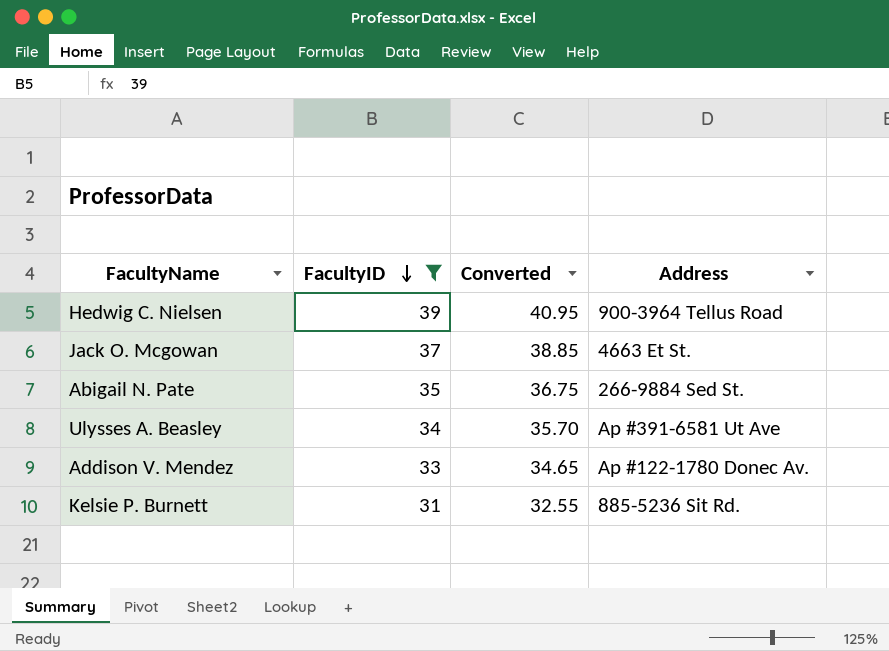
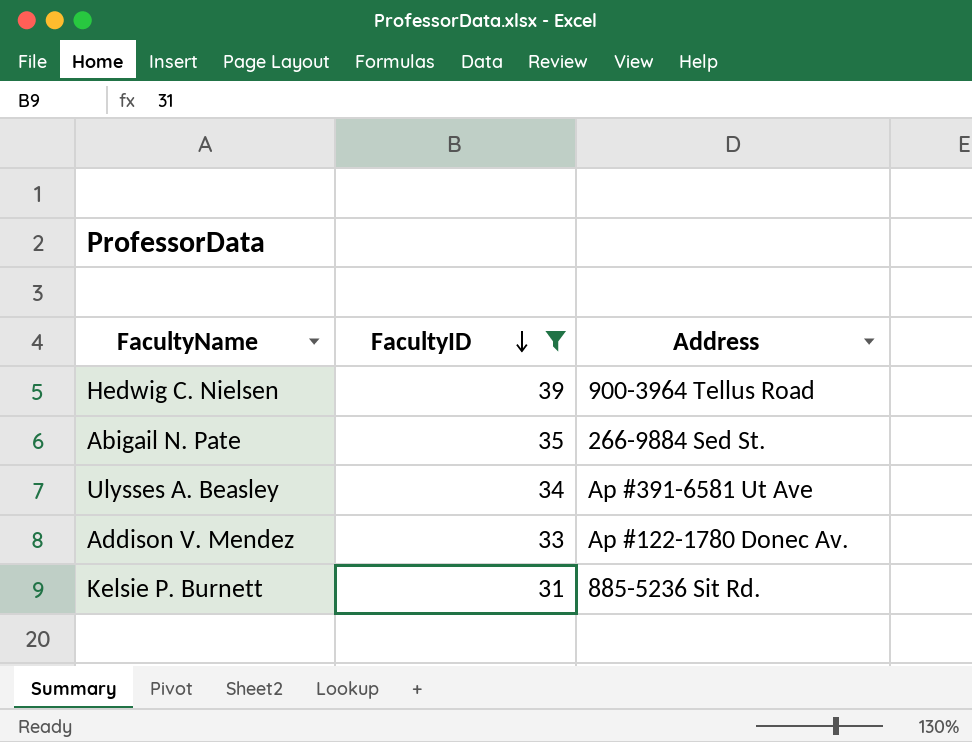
column Converted | formula: [FacultyID] * 1.05 -> none
row Jack O. Mcgowan: 37 | 38.85 | 4663 Et St. -> none

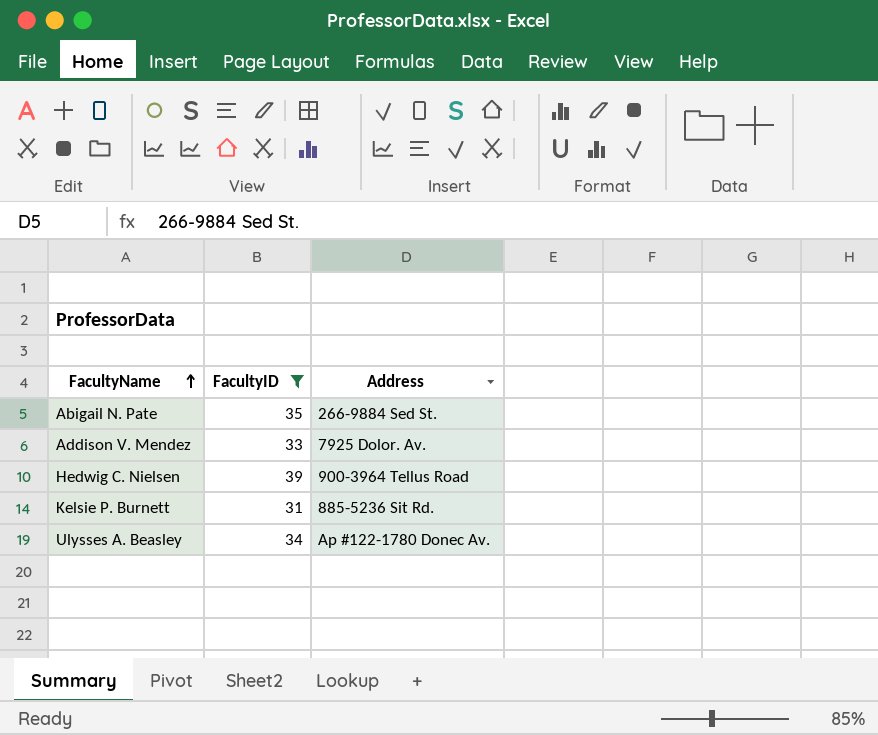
row order: FacultyID descending -> FacultyName ascending
Addison V. Mendez | Address: Ap #122-1780 Donec Av. -> 7925 Dolor. Av.
Ulysses A. Beasley | Address: Ap #391-6581 Ut Ave -> Ap #122-1780 Donec Av.

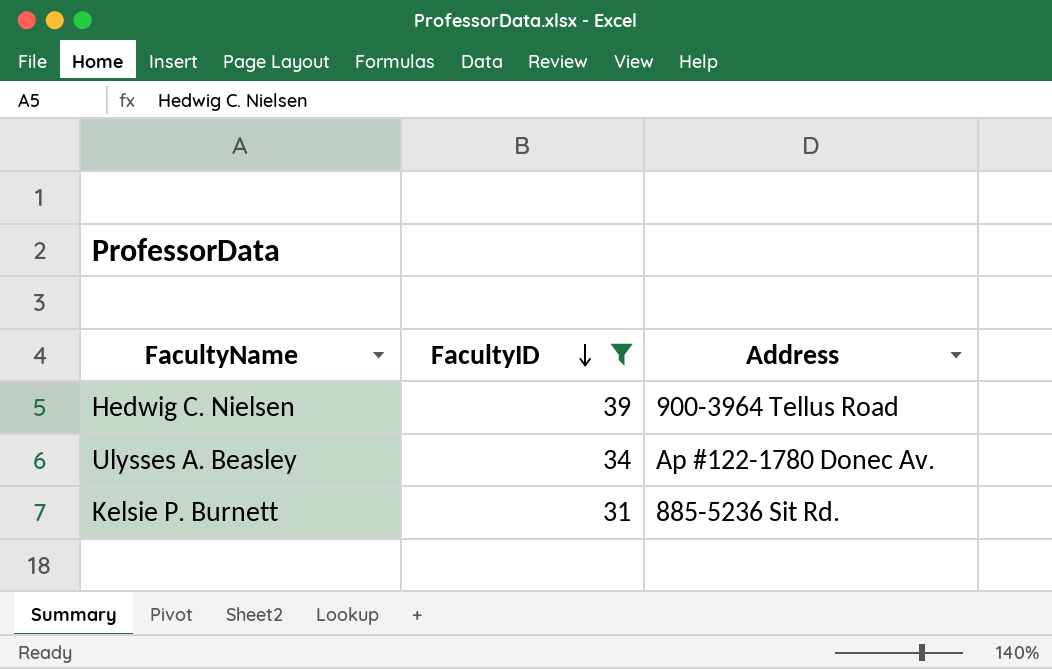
row order: FacultyName ascending -> FacultyID descending
row Abigail N. Pate: 35 | 266-9884 Sed St. -> none
row Addison V. Mendez: 33 | 7925 Dolor. Av. -> none

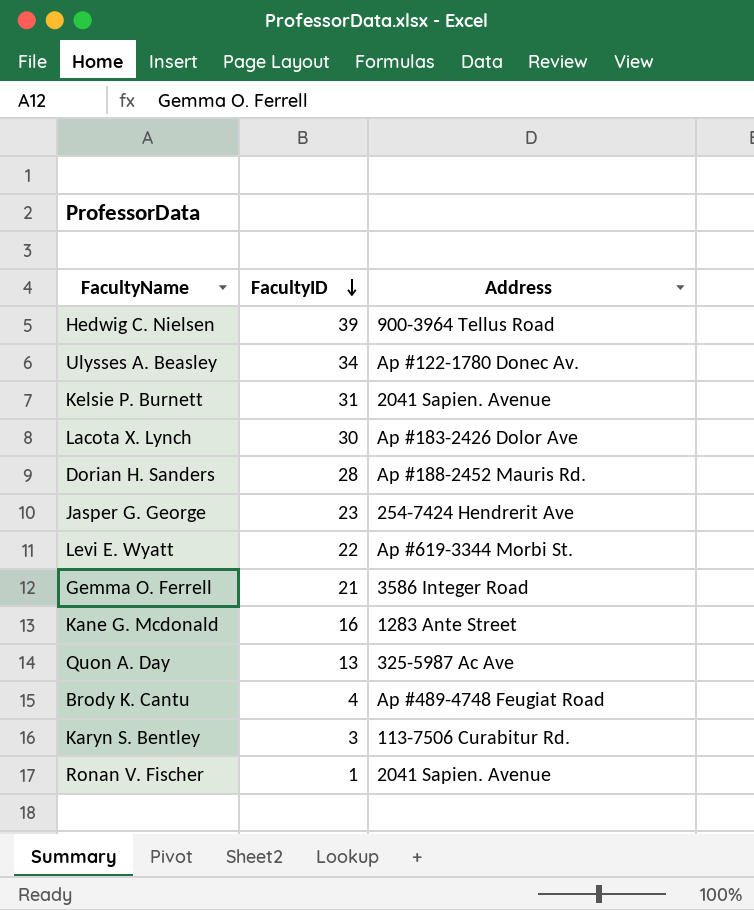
filter: FacultyID >= 31 -> none
Kelsie P. Burnett | Address: 885-5236 Sit Rd. -> 2041 Sapien. Avenue

